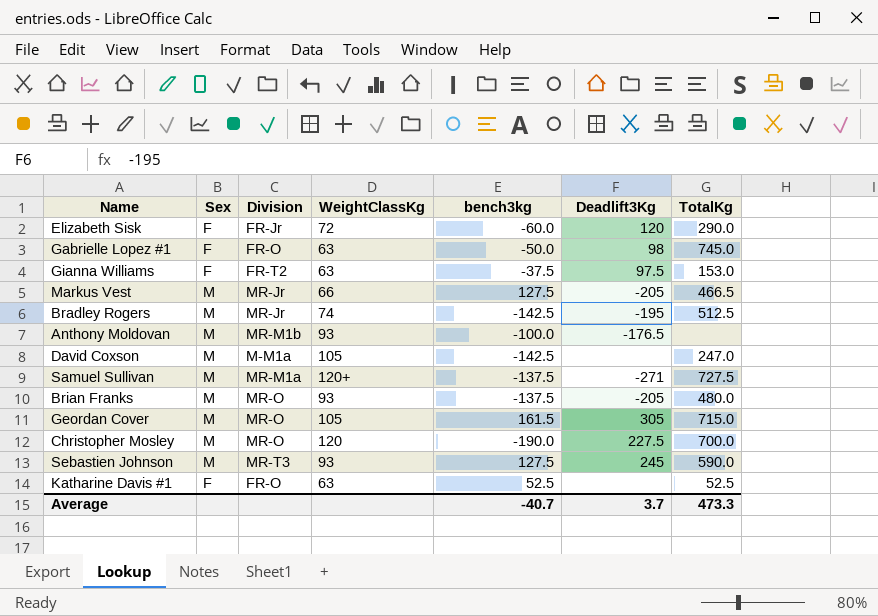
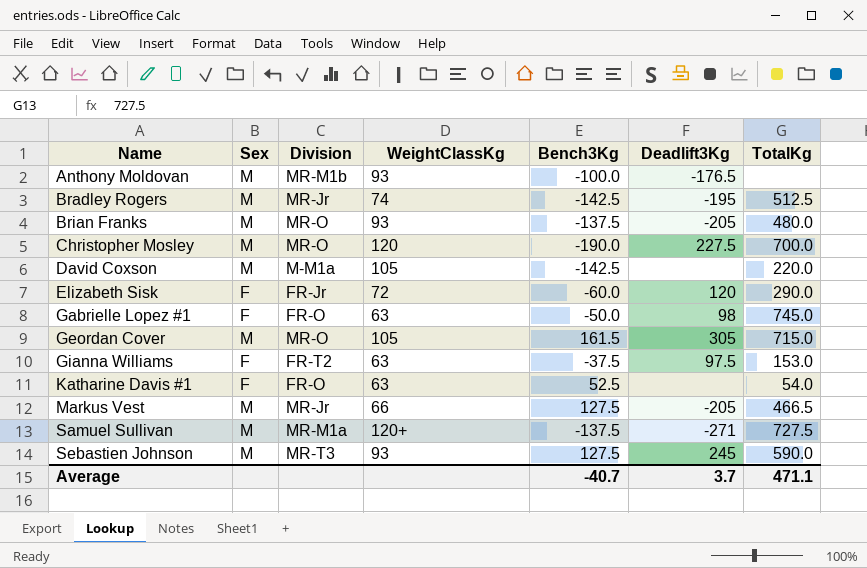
row order: none -> Name ascending
column name: bench3kg -> Bench3Kg
David Coxson | TotalKg: 247.0 -> 220.0
Katharine Davis #1 | TotalKg: 52.5 -> 54.0
Average | TotalKg: 473.3 -> 471.1

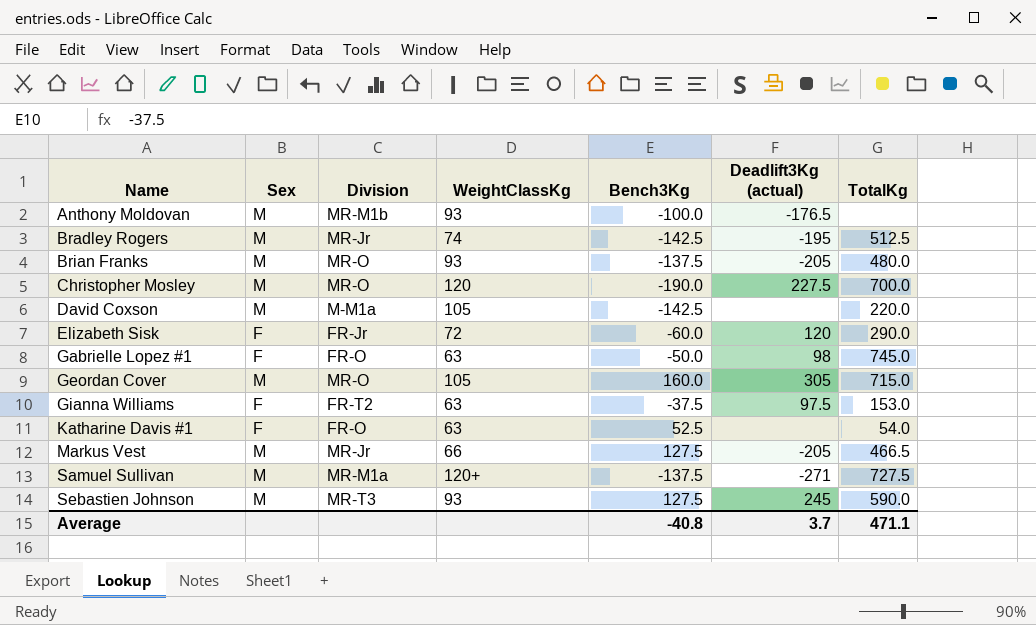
column name: Deadlift3Kg -> Deadlift3Kg (actual)
Geordan Cover | Bench3Kg: 161.5 -> 160.0
Average | Bench3Kg: -40.7 -> -40.8

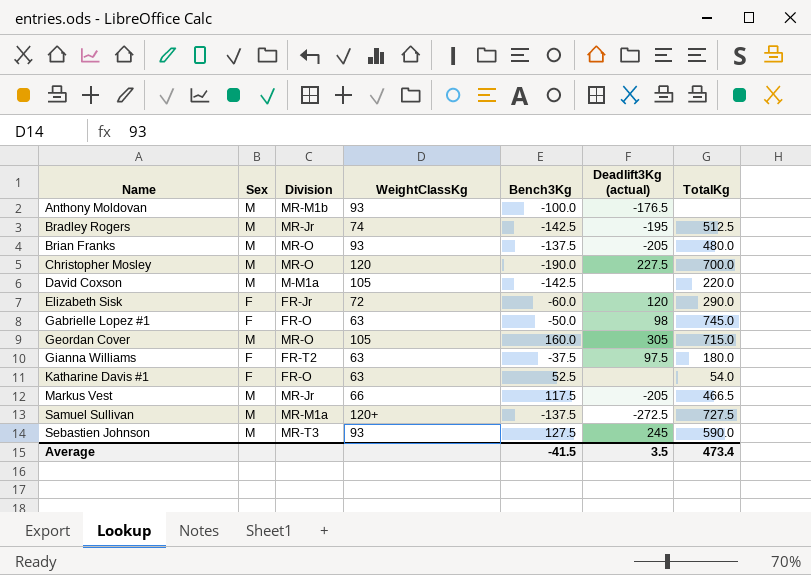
Gianna Williams | TotalKg: 153.0 -> 180.0
Markus Vest | Bench3Kg: 127.5 -> 117.5
Samuel Sullivan | Deadlift3Kg (actual): -271 -> -272.5
Average | Bench3Kg: -40.8 -> -41.5
Average | Deadlift3Kg (actual): 3.7 -> 3.5
Average | TotalKg: 471.1 -> 473.4

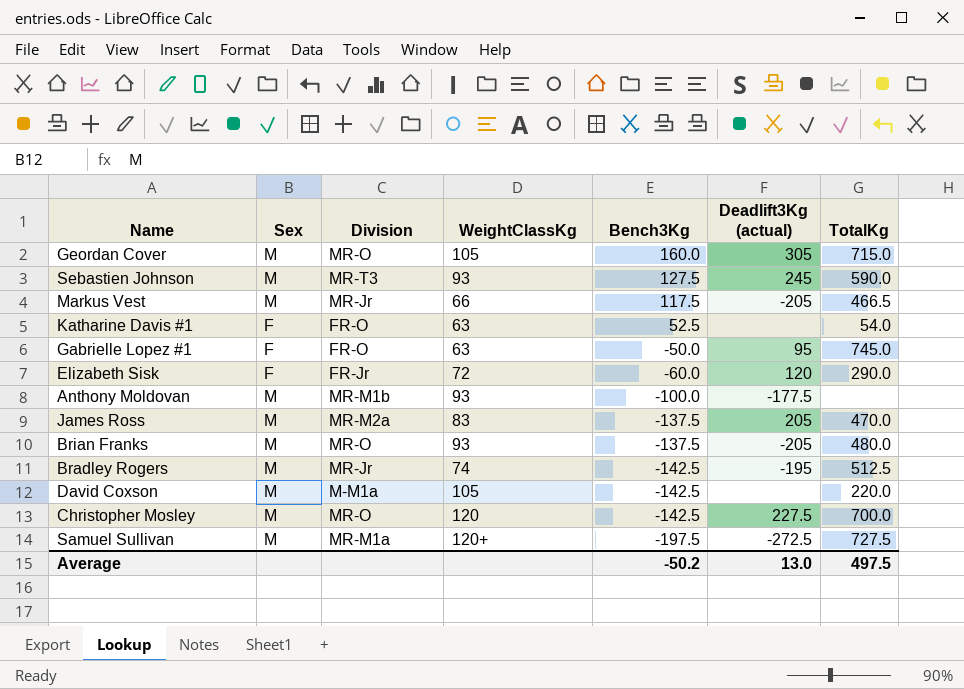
row order: Name ascending -> Bench3Kg descending
row Gianna Williams: F | FR-T2 | 63 | -37.5 | 97.5 | 180.0 -> none
Gabrielle Lopez #1 | Deadlift3Kg (actual): 98 -> 95
Anthony Moldovan | Deadlift3Kg (actual): -176.5 -> -177.5
row James Ross: none -> M | MR-M2a | 83 | -137.5 | 205 | 470.0
Christopher Mosley | Bench3Kg: -190.0 -> -142.5
Samuel Sullivan | Bench3Kg: -137.5 -> -197.5
Average | Bench3Kg: -41.5 -> -50.2
Average | Deadlift3Kg (actual): 3.5 -> 13.0
Average | TotalKg: 473.4 -> 497.5

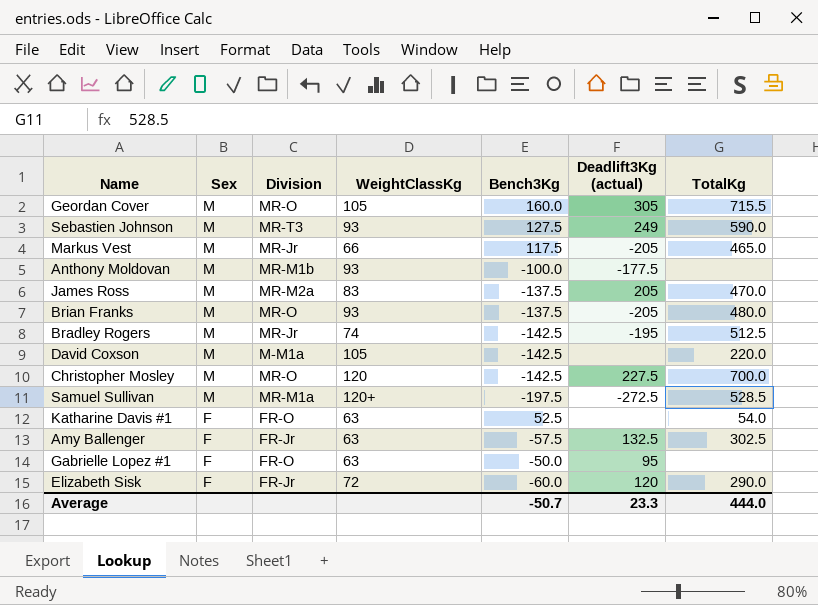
row order: Bench3Kg descending -> Sex descending
Geordan Cover | TotalKg: 715.0 -> 715.5
Sebastien Johnson | Deadlift3Kg (actual): 245 -> 249
Markus Vest | TotalKg: 466.5 -> 465.0
Samuel Sullivan | TotalKg: 727.5 -> 528.5
row Amy Ballenger: none -> F | FR-Jr | 63 | -57.5 | 132.5 | 302.5
Gabrielle Lopez #1 | TotalKg: 745.0 -> none
Average | Bench3Kg: -50.2 -> -50.7
Average | Deadlift3Kg (actual): 13.0 -> 23.3
Average | TotalKg: 497.5 -> 444.0

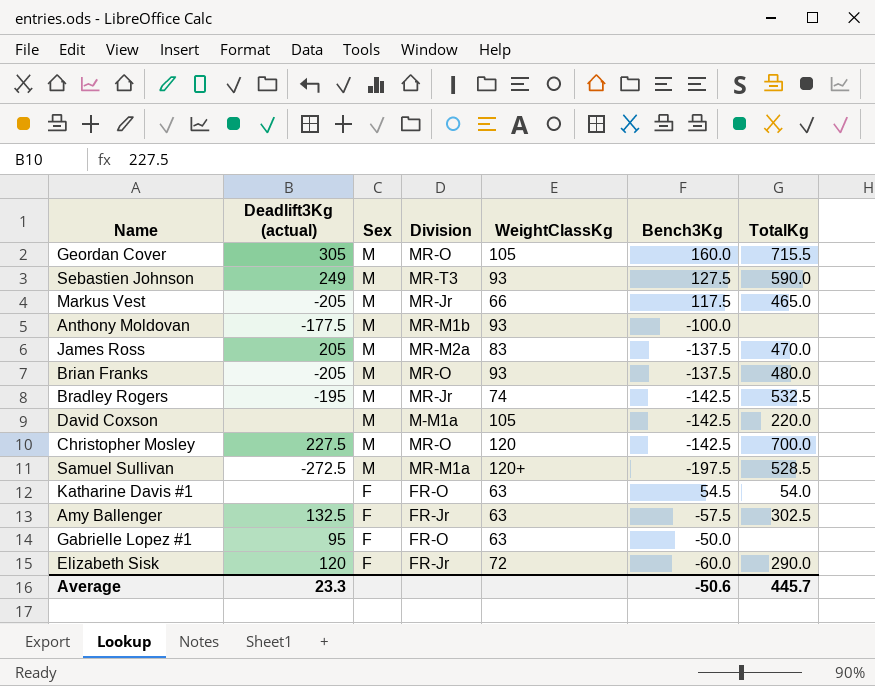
column Deadlift3Kg (actual) | position: 6 -> 2
Bradley Rogers | TotalKg: 512.5 -> 532.5
Katharine Davis #1 | Bench3Kg: 52.5 -> 54.5
Average | Bench3Kg: -50.7 -> -50.6
Average | TotalKg: 444.0 -> 445.7

